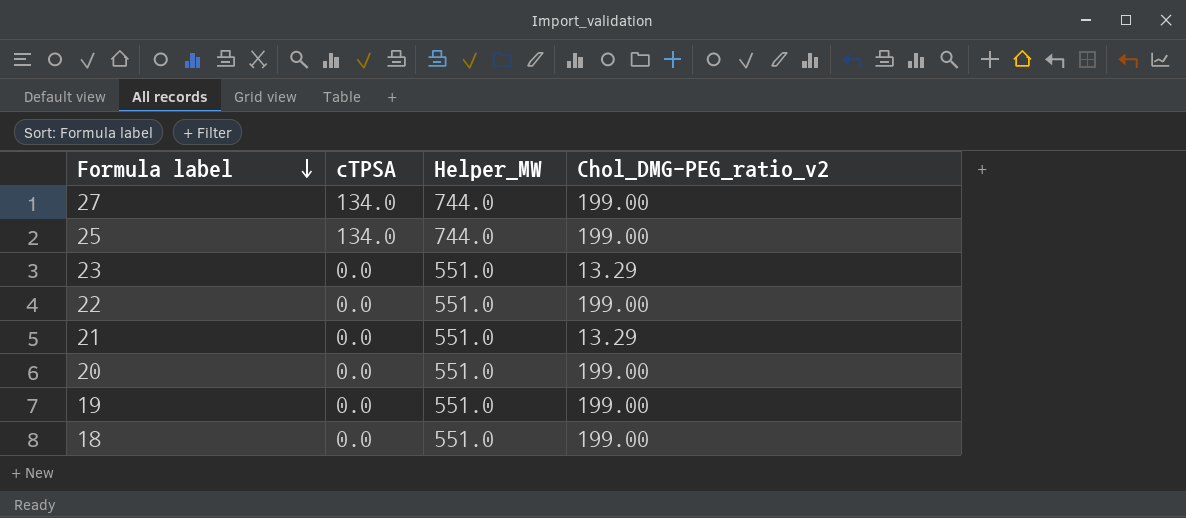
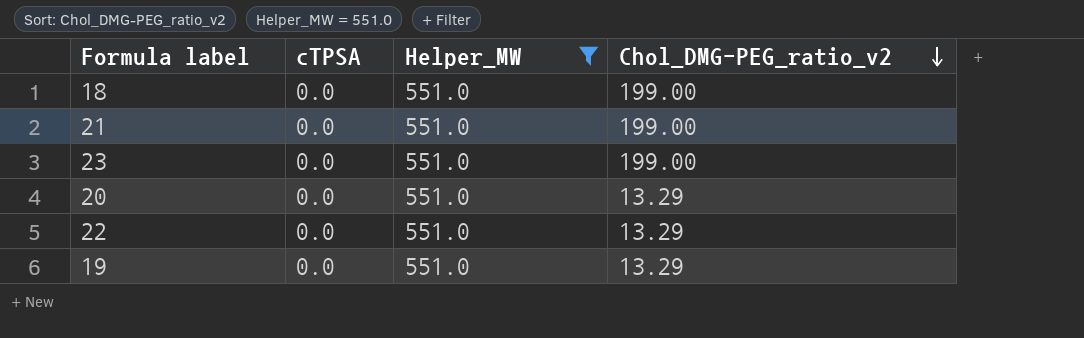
filter: none -> Helper_MW = 551.0
row order: Formula label descending -> Chol_DMG-PEG_ratio_v2 descending
21 | Chol_DMG-PEG_ratio_v2: 13.29 -> 199.00
23 | Chol_DMG-PEG_ratio_v2: 13.29 -> 199.00
20 | Chol_DMG-PEG_ratio_v2: 199.00 -> 13.29
22 | Chol_DMG-PEG_ratio_v2: 199.00 -> 13.29
19 | Chol_DMG-PEG_ratio_v2: 199.00 -> 13.29

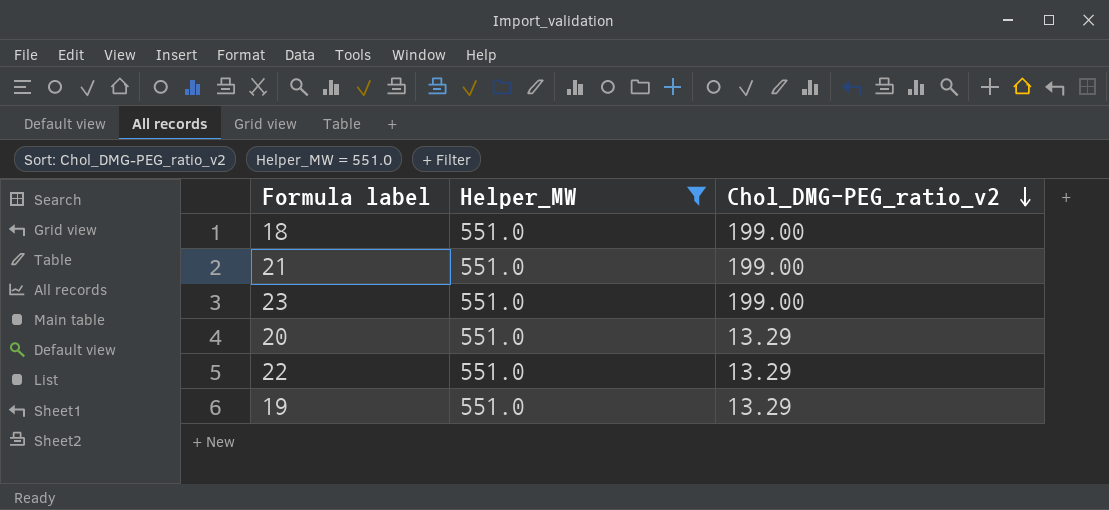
column cTPSA | position: 2 -> none

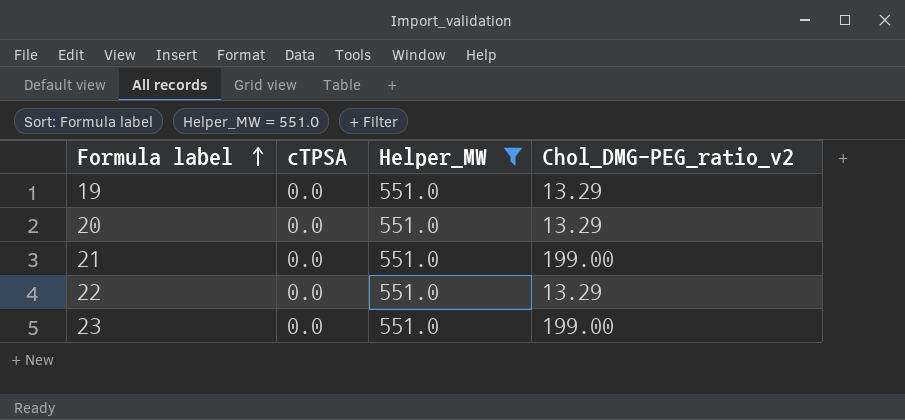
row order: Chol_DMG-PEG_ratio_v2 descending -> Formula label ascending
column cTPSA | position: none -> 2
row 18: 551.0 | 199.00 -> none

